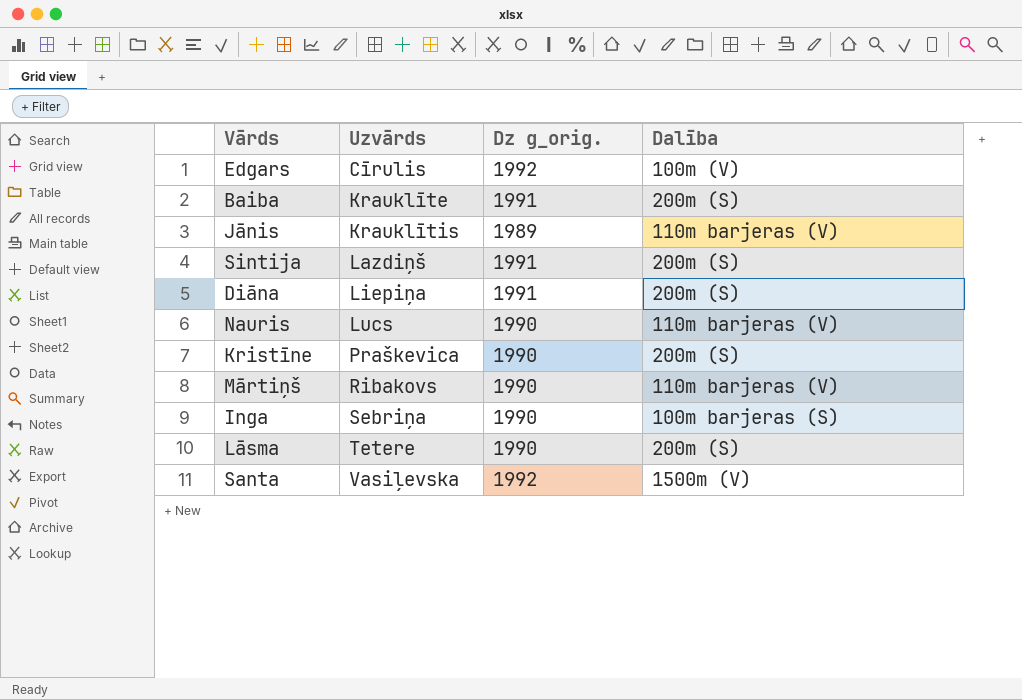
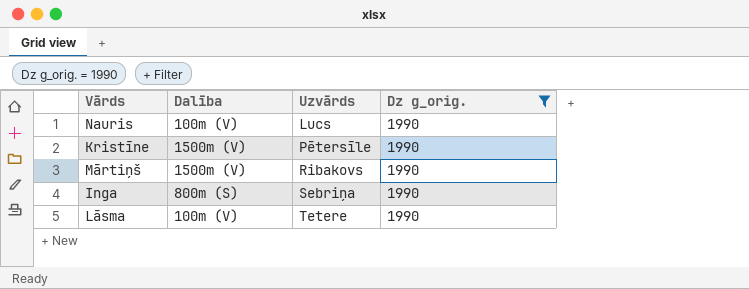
filter: none -> Dz g_orig. = 1990
column Dalība | position: 4 -> 2
Nauris | Dalība: 110m barjeras (V) -> 100m (V)
Kristīne | Dalība: 200m (S) -> 1500m (V)
Kristīne | Uzvārds: Praškevica -> Pētersīle
Mārtiņš | Dalība: 110m barjeras (V) -> 1500m (V)
Inga | Dalība: 100m barjeras (S) -> 800m (S)
Lāsma | Dalība: 200m (S) -> 100m (V)

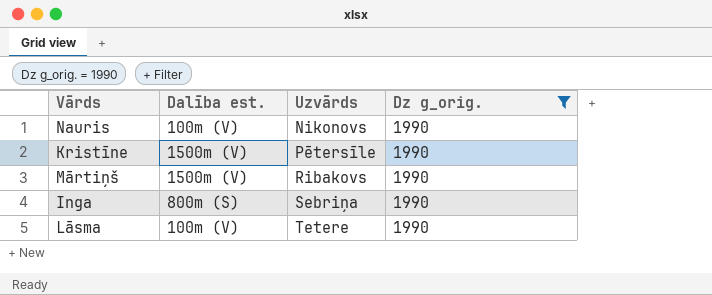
column name: Dalība -> Dalība est.
Nauris | Uzvārds: Lucs -> Nikonovs

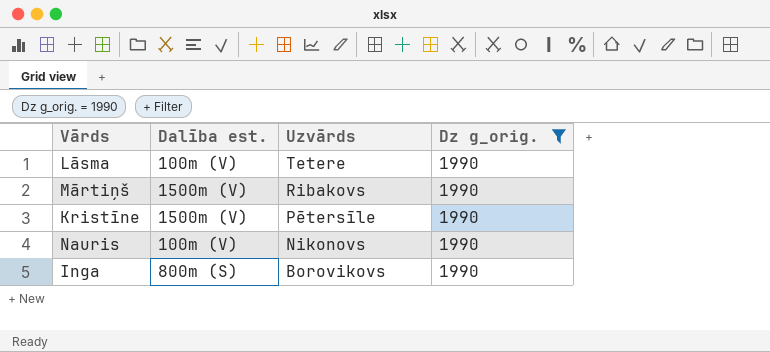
row order: Uzvārds ascending -> Uzvārds descending
Inga | Uzvārds: Sebriņa -> Borovikovs

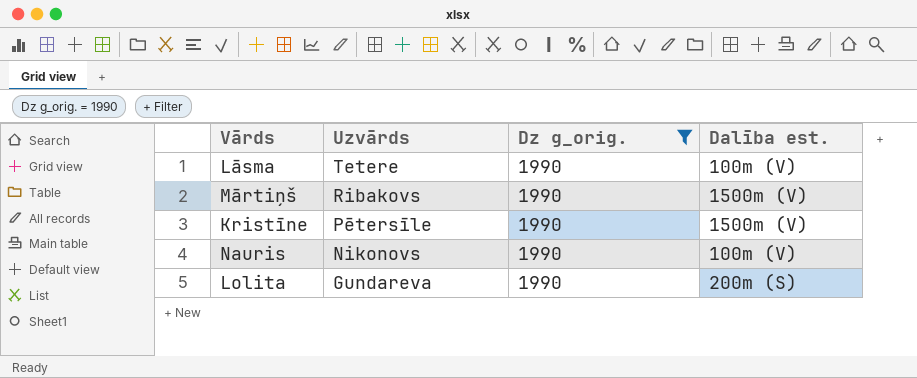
column Dalība est. | position: 2 -> 4
row Inga: 800m (S) | Borovikovs | 1990 -> none
row Lolita: none -> Gundareva | 1990 | 200m (S)

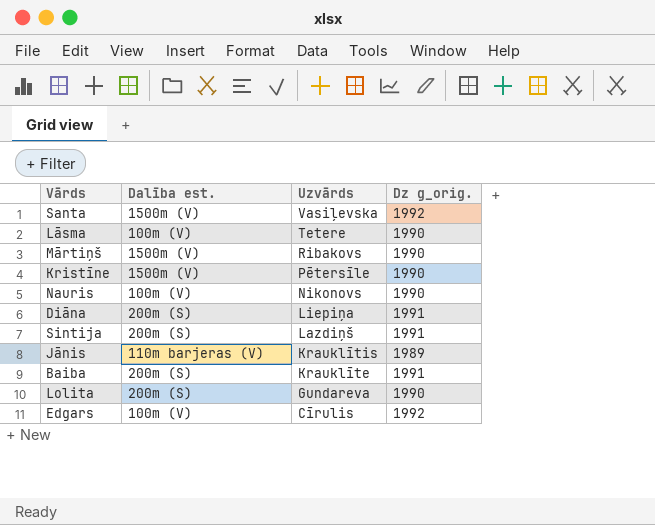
filter: Dz g_orig. = 1990 -> none
column Dalība est. | position: 4 -> 2

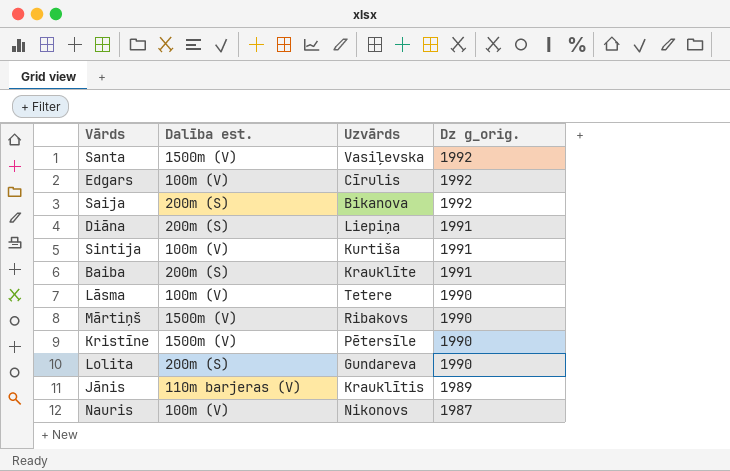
row order: Uzvārds descending -> Dz g_orig. descending
row Saija: none -> 200m (S) | Bikanova | 1992
Sintija | Dalība est.: 200m (S) -> 100m (V)
Sintija | Uzvārds: Lazdiņš -> Kurtiša
Nauris | Dz g_orig.: 1990 -> 1987

